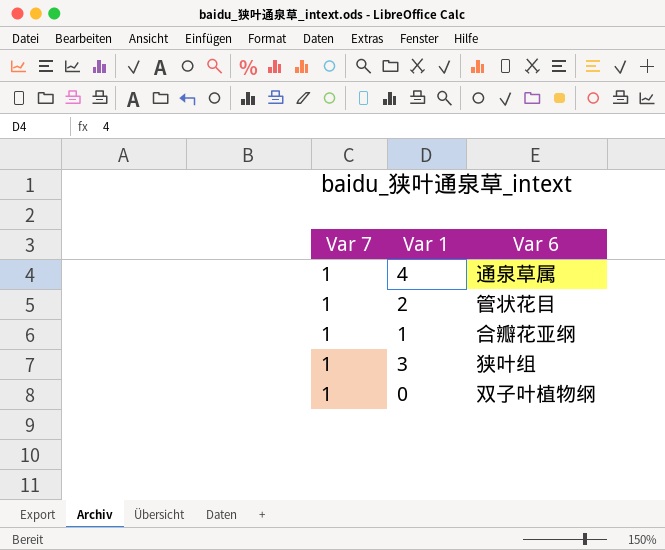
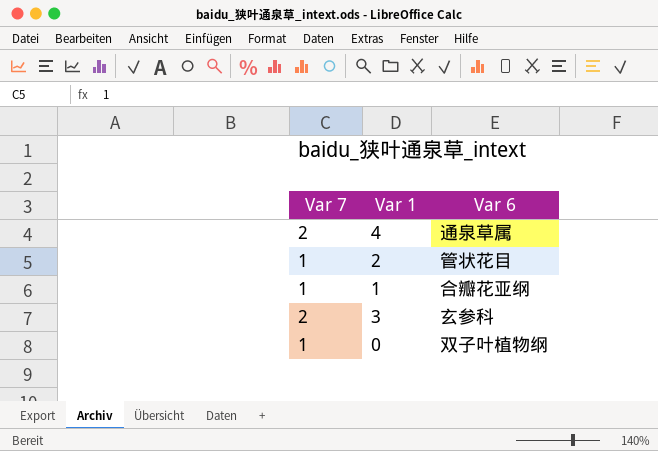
4 | Var 7: 1 -> 2
3 | Var 7: 1 -> 2
3 | Var 6: 狭叶组 -> 玄参科

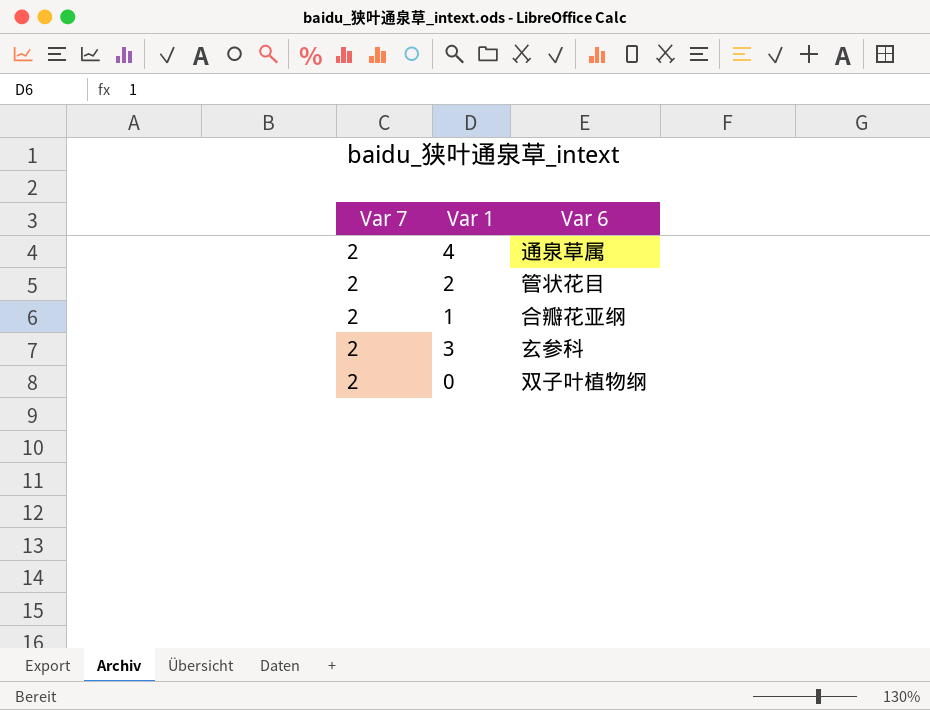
2 | Var 7: 1 -> 2
1 | Var 7: 1 -> 2
0 | Var 7: 1 -> 2

